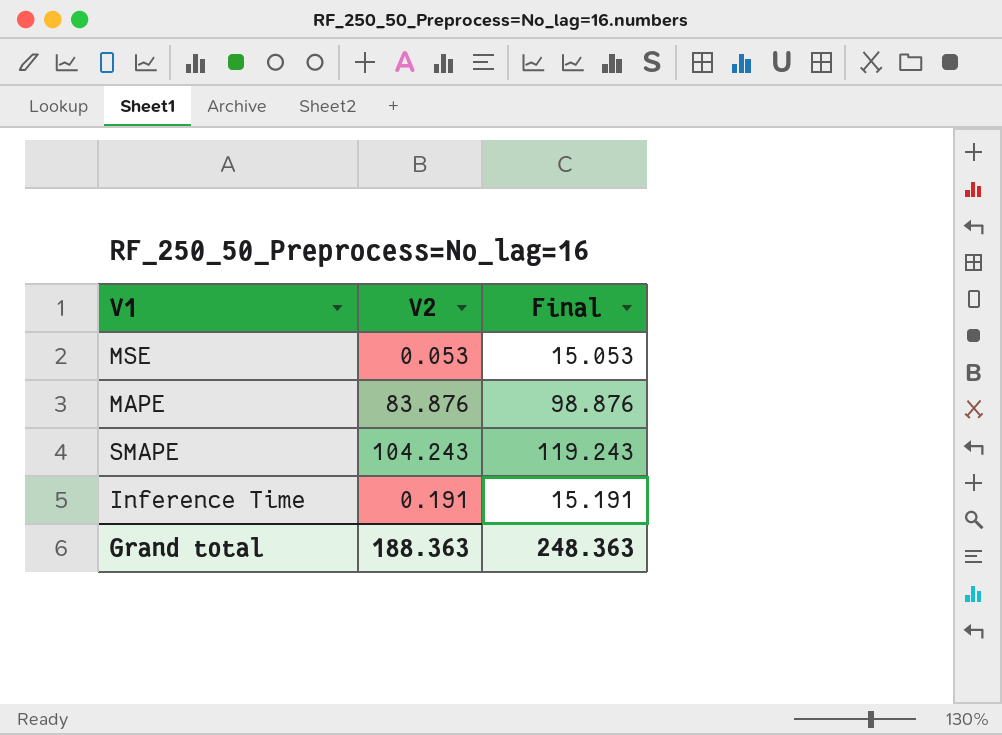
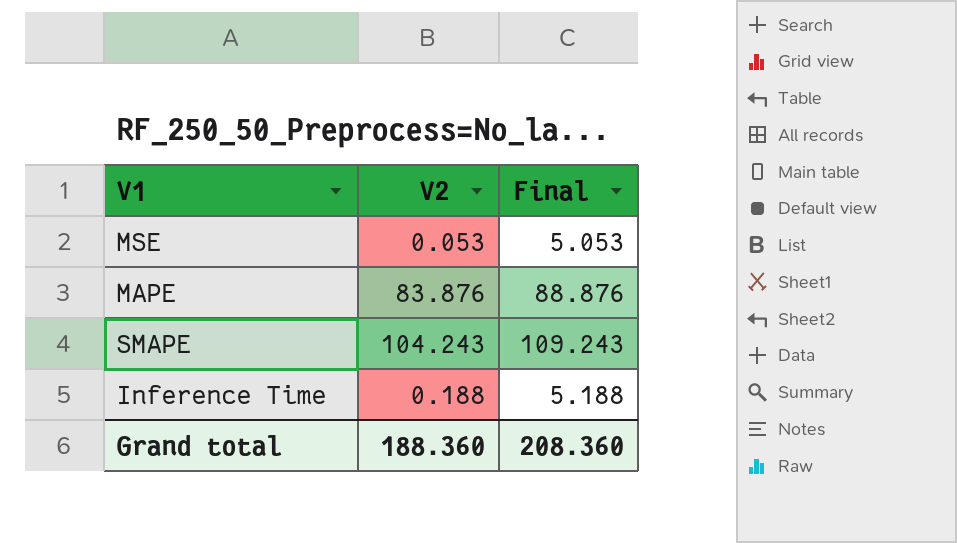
column Final | formula: [V2] + 15 -> [V2] + 5
Inference Time | V2: 0.191 -> 0.188
Grand total | V2: 188.363 -> 188.360
Grand total | Final: 248.363 -> 208.360

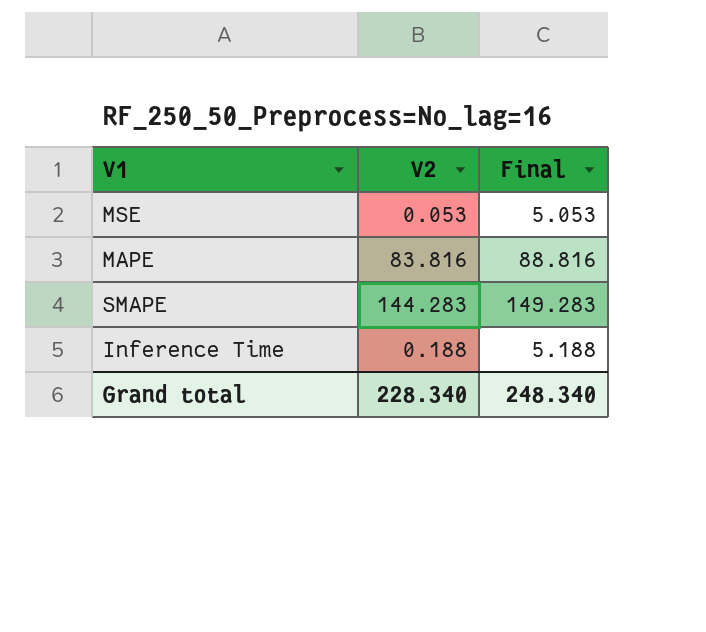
MAPE | V2: 83.876 -> 83.816
MAPE | Final: 88.876 -> 88.816
SMAPE | V2: 104.243 -> 144.283
SMAPE | Final: 109.243 -> 149.283
Grand total | V2: 188.360 -> 228.340
Grand total | Final: 208.360 -> 248.340

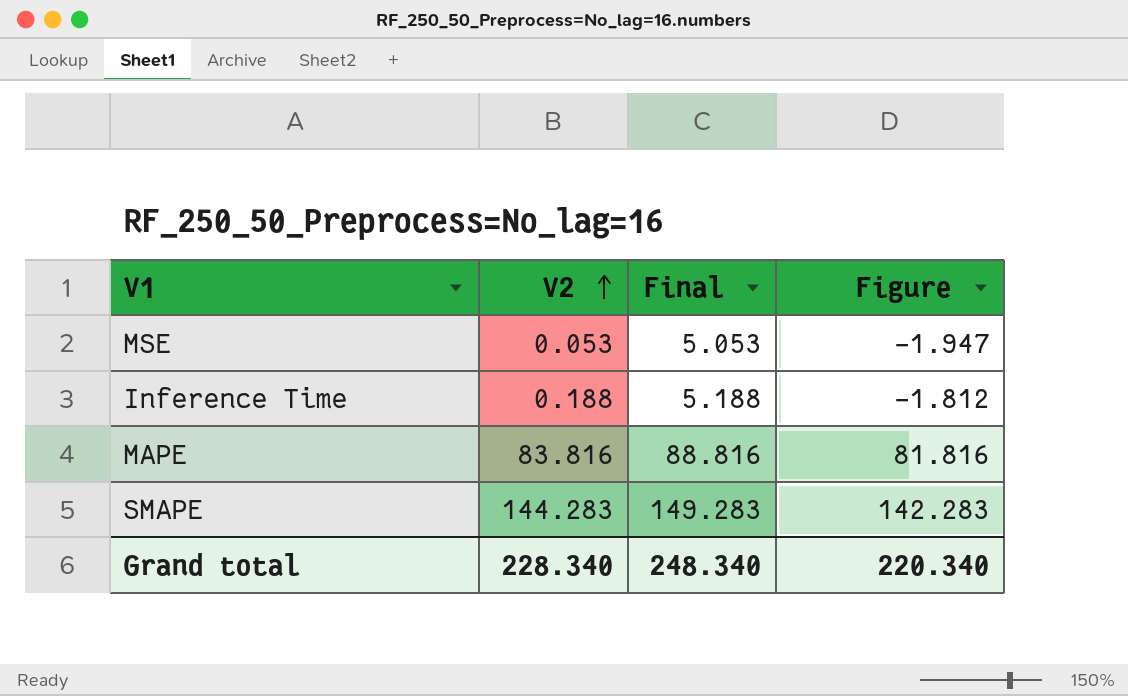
row order: none -> V2 ascending
column Figure | formula: none -> [V2] - 2

